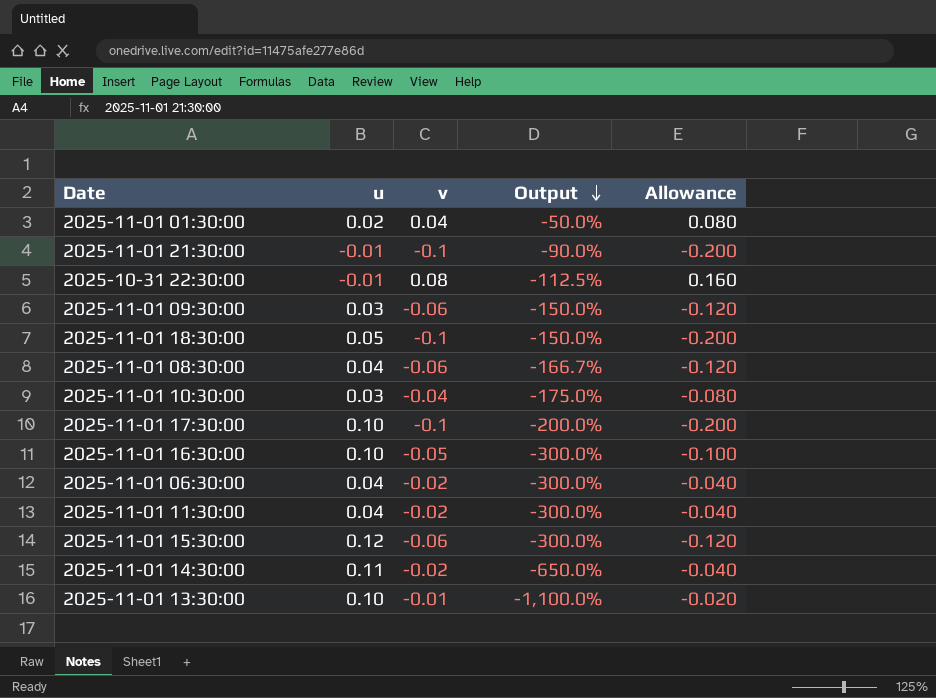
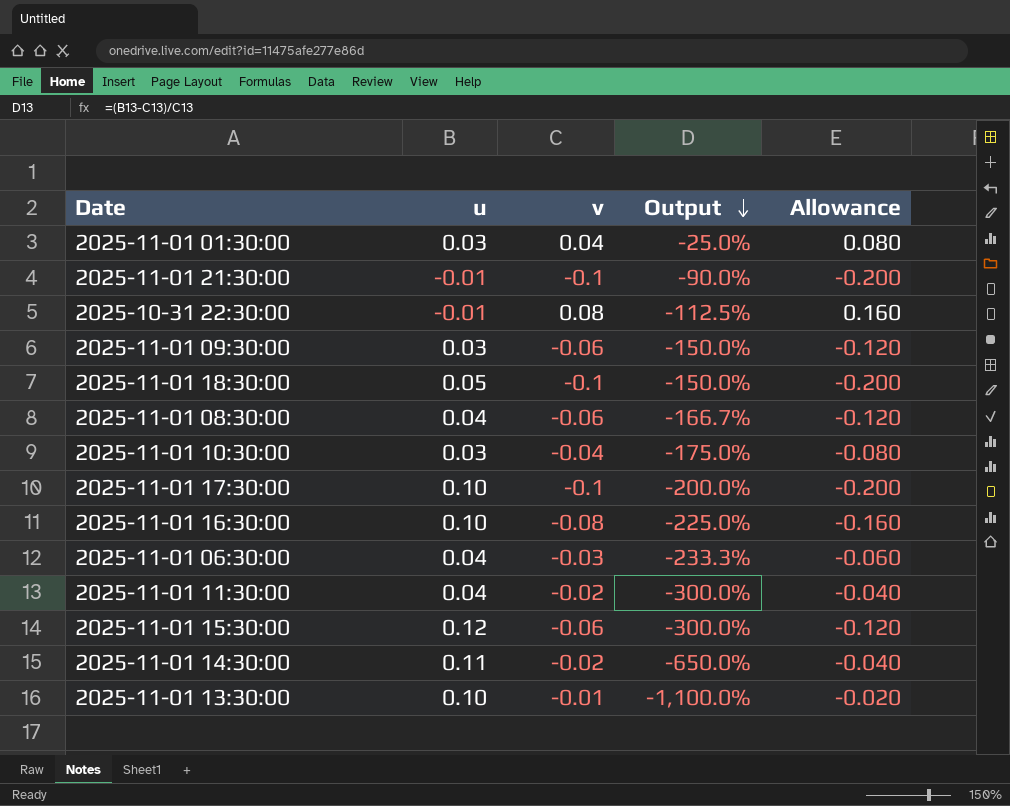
2025-11-01 01:30:00 | u: 0.02 -> 0.03
2025-11-01 01:30:00 | Output: -50.0% -> -25.0%
2025-11-01 16:30:00 | v: -0.05 -> -0.08
2025-11-01 16:30:00 | Output: -300.0% -> -225.0%
2025-11-01 16:30:00 | Allowance: -0.100 -> -0.160
2025-11-01 06:30:00 | v: -0.02 -> -0.03
2025-11-01 06:30:00 | Output: -300.0% -> -233.3%
2025-11-01 06:30:00 | Allowance: -0.040 -> -0.060

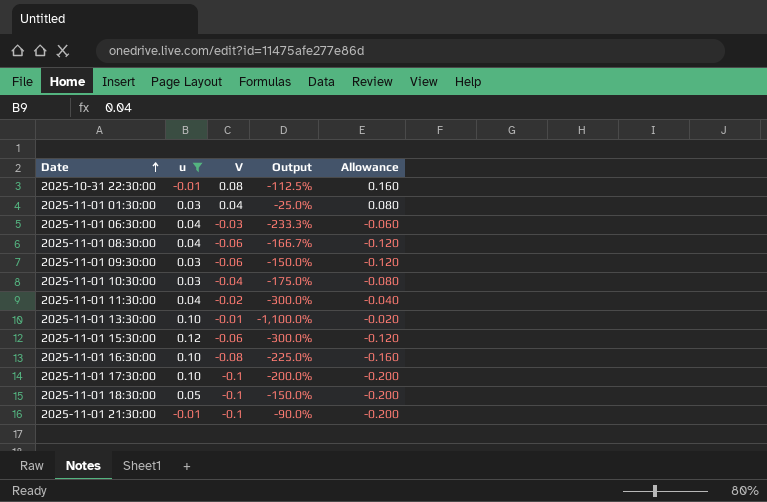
filter: none -> u != 0.11
row order: Output descending -> Date ascending
column name: v -> V

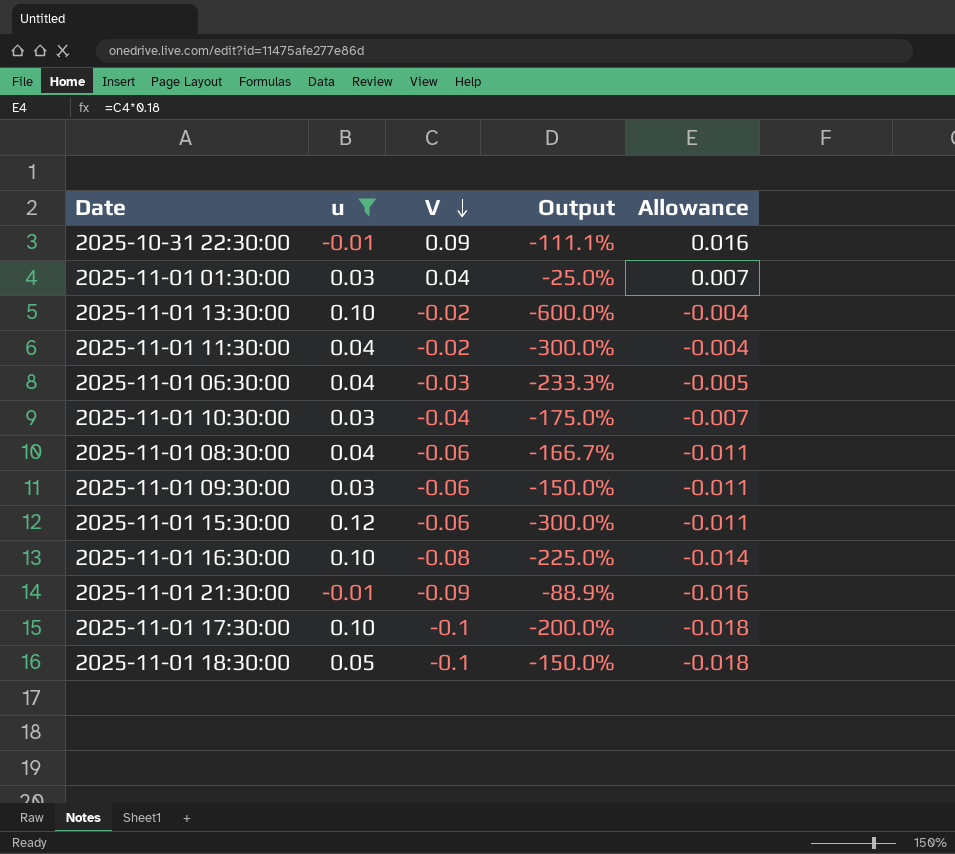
row order: Date ascending -> V descending
column Allowance | formula: [V] * 2 -> [V] * 0.18
2025-10-31 22:30:00 | V: 0.08 -> 0.09
2025-10-31 22:30:00 | Output: -112.5% -> -111.1%
2025-11-01 13:30:00 | V: -0.01 -> -0.02
2025-11-01 13:30:00 | Output: -1,100.0% -> -600.0%
2025-11-01 21:30:00 | V: -0.1 -> -0.09
2025-11-01 21:30:00 | Output: -90.0% -> -88.9%

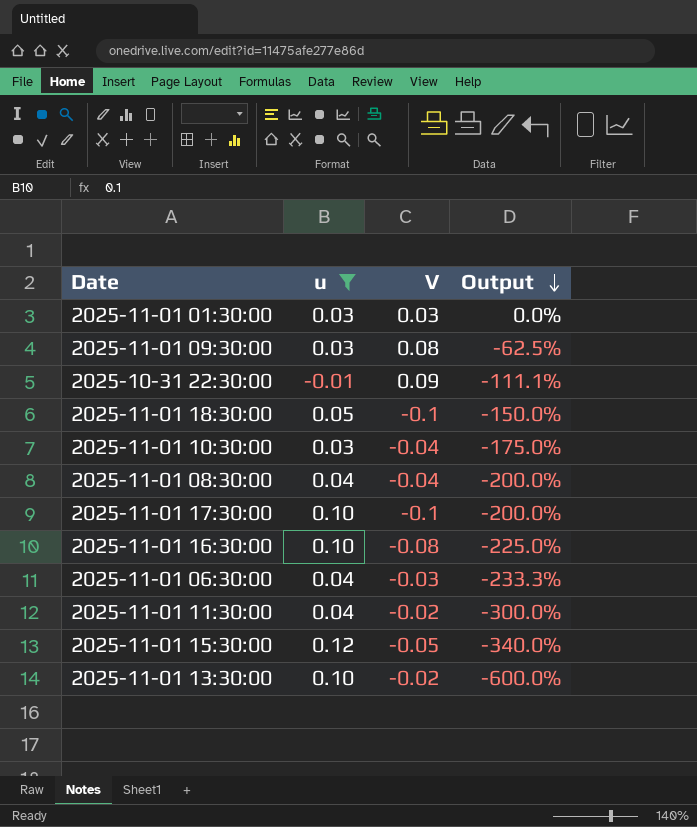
row order: V descending -> Output descending
column Allowance | formula: [V] * 0.18 -> none
row 2025-11-01 21:30:00: -0.01 | -0.09 | -88.9% | -0.016 -> none
2025-11-01 01:30:00 | V: 0.04 -> 0.03
2025-11-01 01:30:00 | Output: -25.0% -> 0.0%
2025-11-01 09:30:00 | V: -0.06 -> 0.08
2025-11-01 09:30:00 | Output: -150.0% -> -62.5%
2025-11-01 08:30:00 | V: -0.06 -> -0.04
2025-11-01 08:30:00 | Output: -166.7% -> -200.0%
2025-11-01 15:30:00 | V: -0.06 -> -0.05
2025-11-01 15:30:00 | Output: -300.0% -> -340.0%

